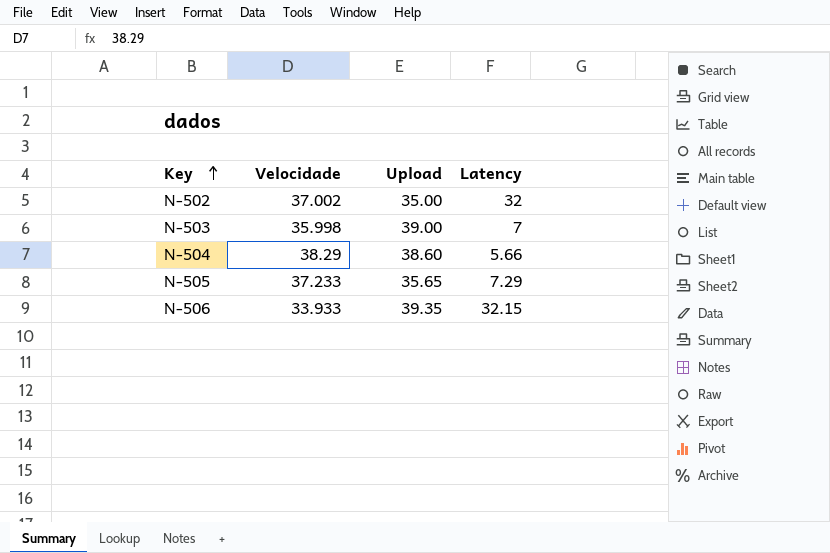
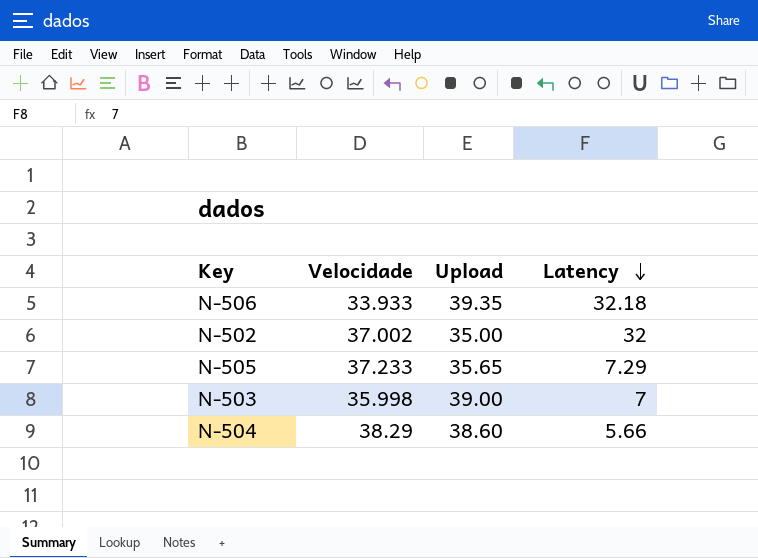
row order: Key ascending -> Latency descending
N-506 | Latency: 32.15 -> 32.18

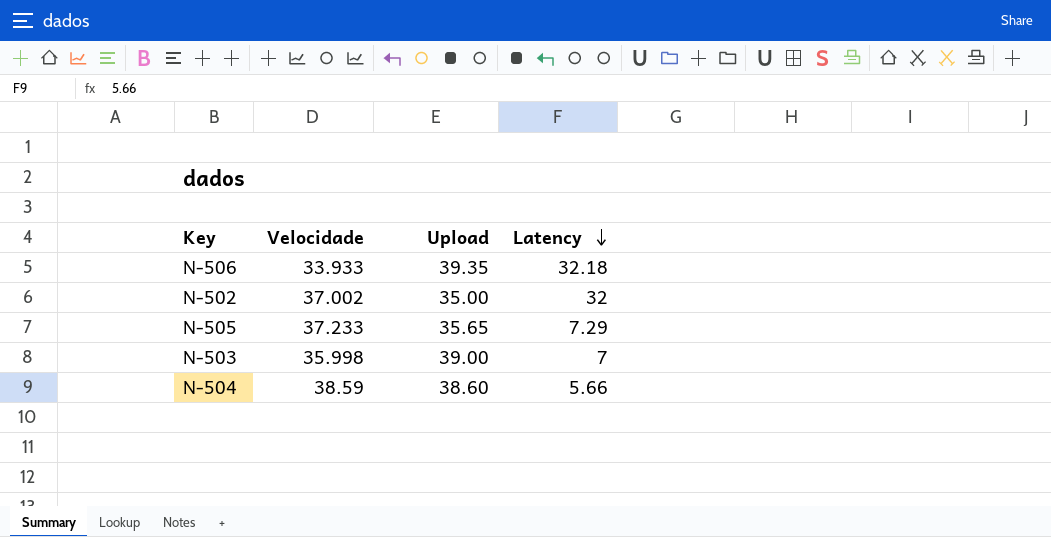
N-504 | Velocidade: 38.29 -> 38.59

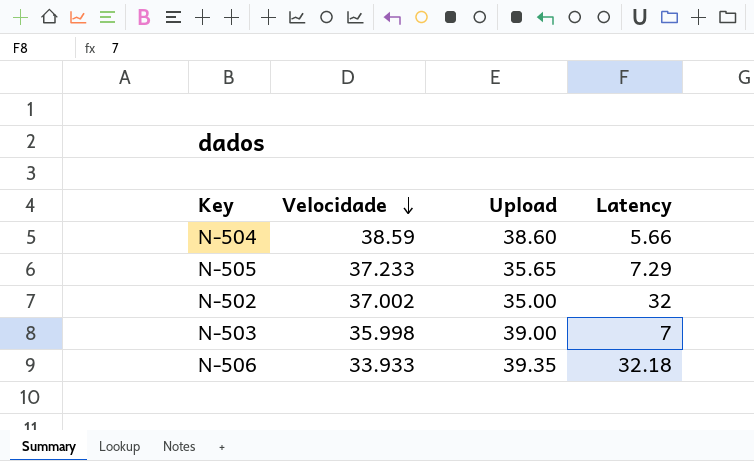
row order: Latency descending -> Velocidade descending

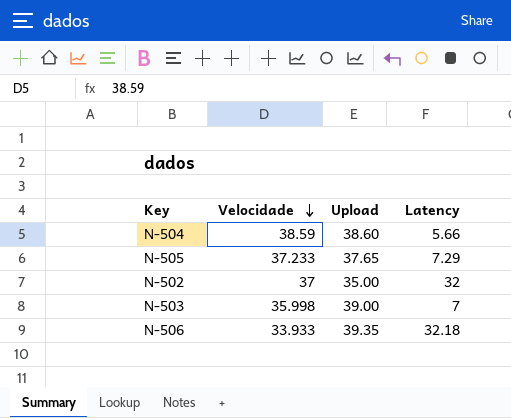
N-505 | Upload: 35.65 -> 37.65
N-502 | Velocidade: 37.002 -> 37

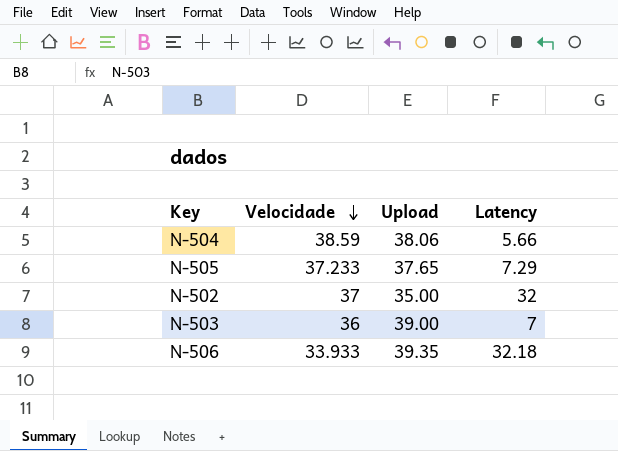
N-504 | Upload: 38.60 -> 38.06
N-503 | Velocidade: 35.998 -> 36

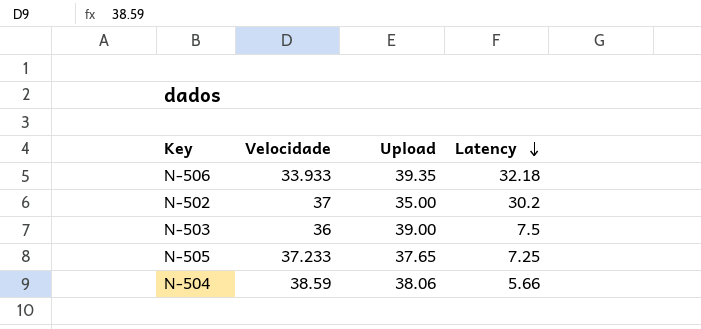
row order: Velocidade descending -> Latency descending
N-502 | Latency: 32 -> 30.2
N-503 | Latency: 7 -> 7.5
N-505 | Latency: 7.29 -> 7.25

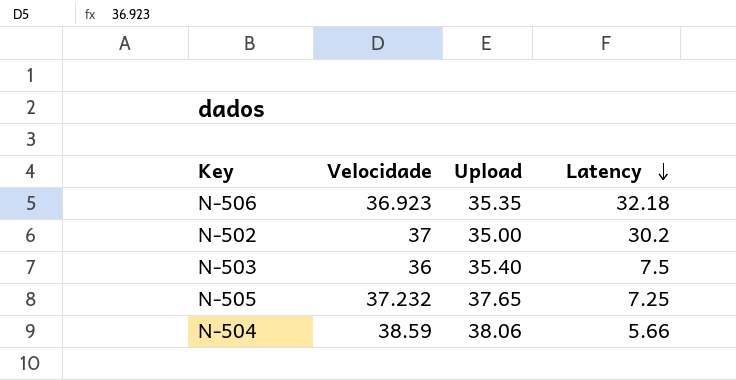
N-506 | Velocidade: 33.933 -> 36.923
N-506 | Upload: 39.35 -> 35.35
N-503 | Upload: 39.00 -> 35.40
N-505 | Velocidade: 37.233 -> 37.232

